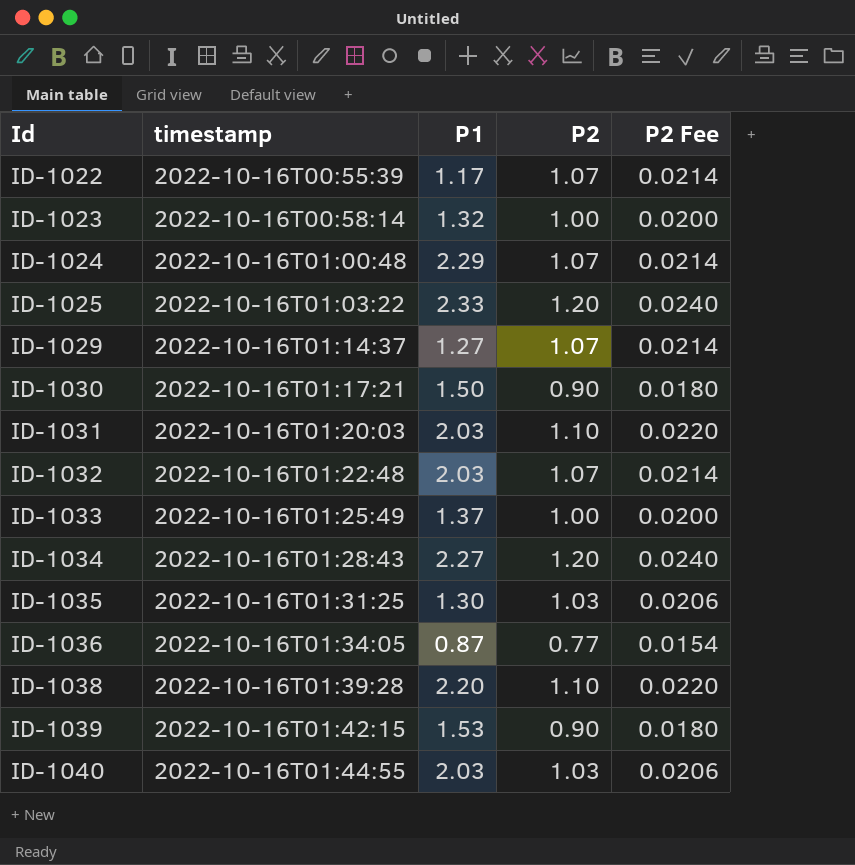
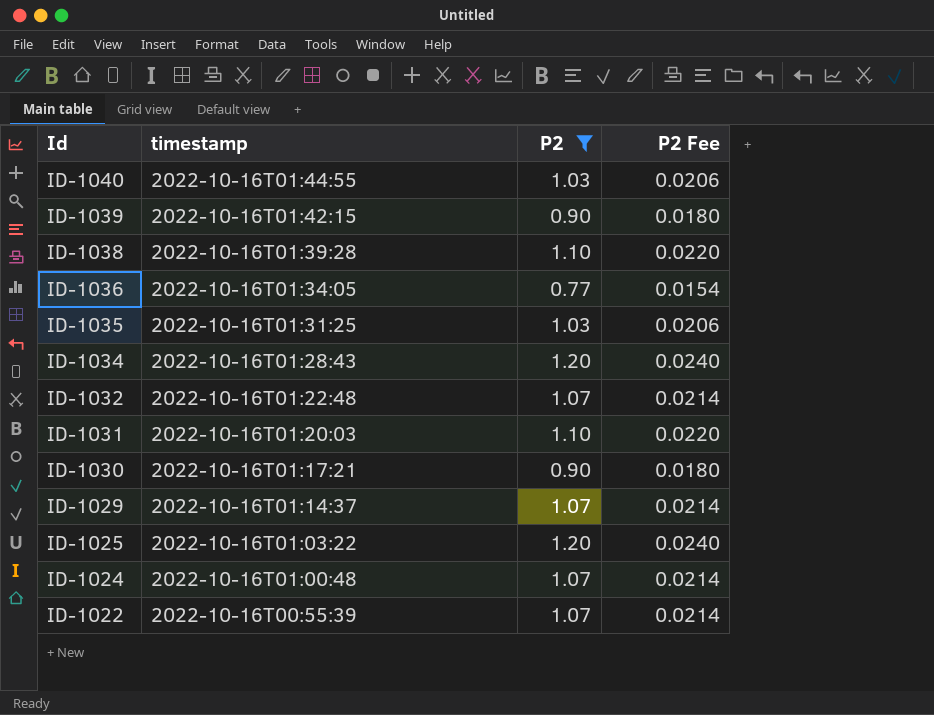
filter: none -> P2 != 1.00
row order: Id ascending -> Id descending
column P1 | position: 3 -> none

